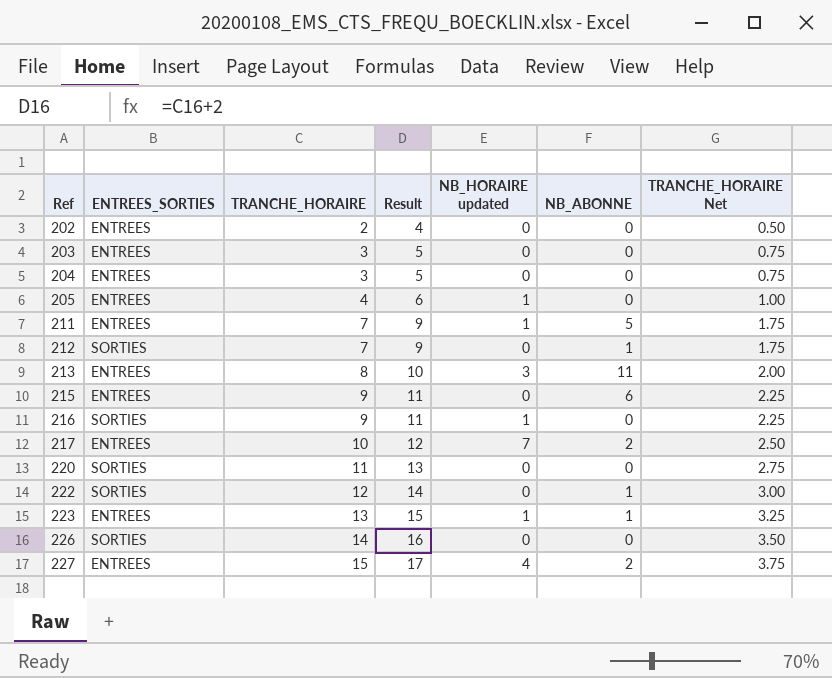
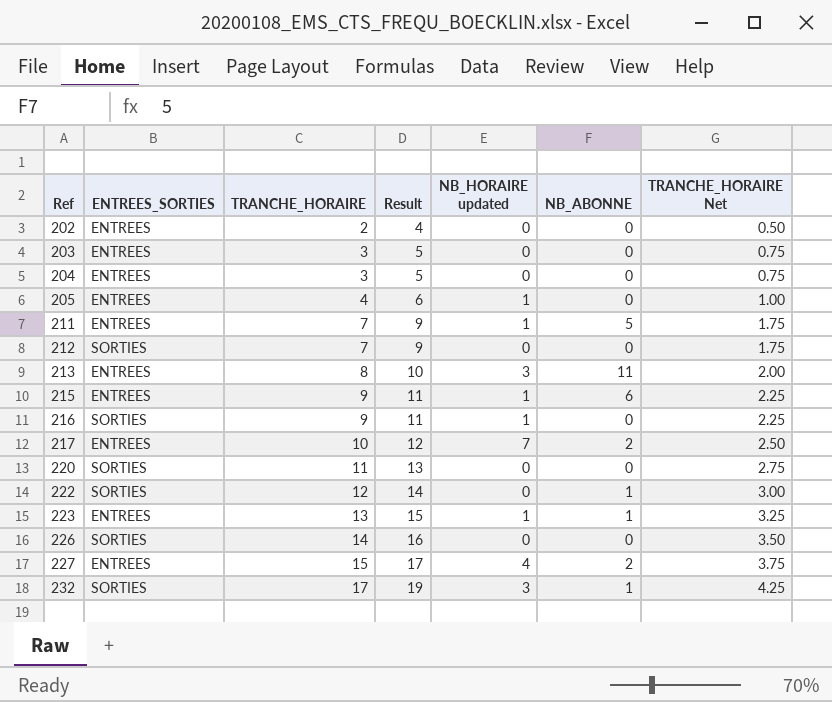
212 | NB_ABONNE: 1 -> 0
215 | NB_HORAIRE updated: 0 -> 1
row 232: none -> SORTIES | 17 | 19 | 3 | 1 | 4.25

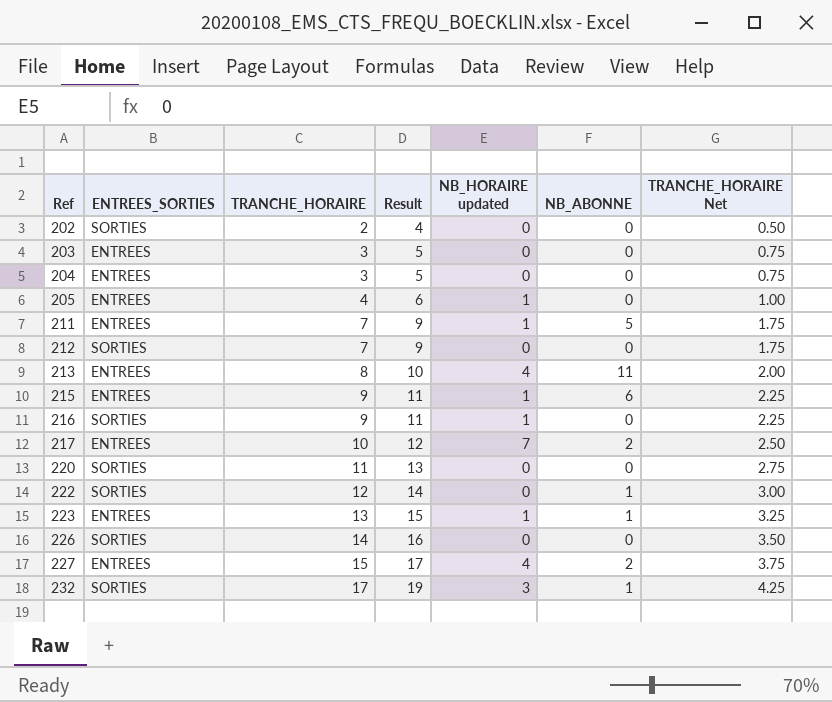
202 | ENTREES_SORTIES: ENTREES -> SORTIES
213 | NB_HORAIRE updated: 3 -> 4

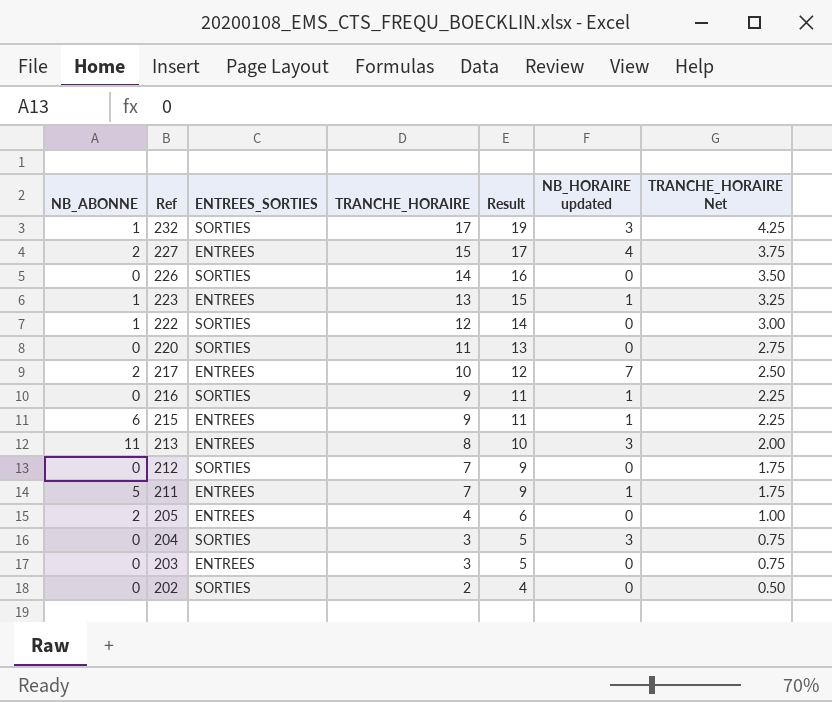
row order: Ref ascending -> Ref descending
column NB_ABONNE | position: 6 -> 1
213 | NB_HORAIRE updated: 4 -> 3
205 | NB_ABONNE: 0 -> 2
205 | NB_HORAIRE updated: 1 -> 0
204 | ENTREES_SORTIES: ENTREES -> SORTIES
204 | NB_HORAIRE updated: 0 -> 3

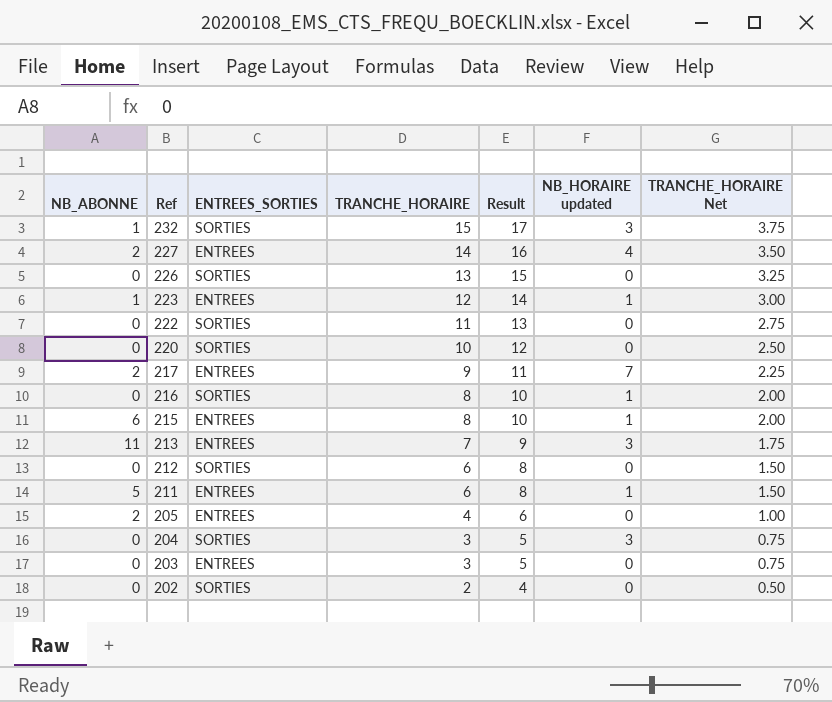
232 | TRANCHE_HORAIRE: 17 -> 15
232 | Result: 19 -> 17
232 | TRANCHE_HORAIRE Net: 4.25 -> 3.75
227 | TRANCHE_HORAIRE: 15 -> 14
227 | Result: 17 -> 16
227 | TRANCHE_HORAIRE Net: 3.75 -> 3.50
226 | TRANCHE_HORAIRE: 14 -> 13
226 | Result: 16 -> 15
226 | TRANCHE_HORAIRE Net: 3.50 -> 3.25
223 | TRANCHE_HORAIRE: 13 -> 12
223 | Result: 15 -> 14
223 | TRANCHE_HORAIRE Net: 3.25 -> 3.00
222 | NB_ABONNE: 1 -> 0
222 | TRANCHE_HORAIRE: 12 -> 11
222 | Result: 14 -> 13
222 | TRANCHE_HORAIRE Net: 3.00 -> 2.75
220 | TRANCHE_HORAIRE: 11 -> 10
220 | Result: 13 -> 12
220 | TRANCHE_HORAIRE Net: 2.75 -> 2.50
217 | TRANCHE_HORAIRE: 10 -> 9
217 | Result: 12 -> 11
217 | TRANCHE_HORAIRE Net: 2.50 -> 2.25
216 | TRANCHE_HORAIRE: 9 -> 8
216 | Result: 11 -> 10
216 | TRANCHE_HORAIRE Net: 2.25 -> 2.00
215 | TRANCHE_HORAIRE: 9 -> 8
215 | Result: 11 -> 10
215 | TRANCHE_HORAIRE Net: 2.25 -> 2.00
213 | TRANCHE_HORAIRE: 8 -> 7
213 | Result: 10 -> 9
213 | TRANCHE_HORAIRE Net: 2.00 -> 1.75
212 | TRANCHE_HORAIRE: 7 -> 6
212 | Result: 9 -> 8
212 | TRANCHE_HORAIRE Net: 1.75 -> 1.50
211 | TRANCHE_HORAIRE: 7 -> 6
211 | Result: 9 -> 8
211 | TRANCHE_HORAIRE Net: 1.75 -> 1.50

